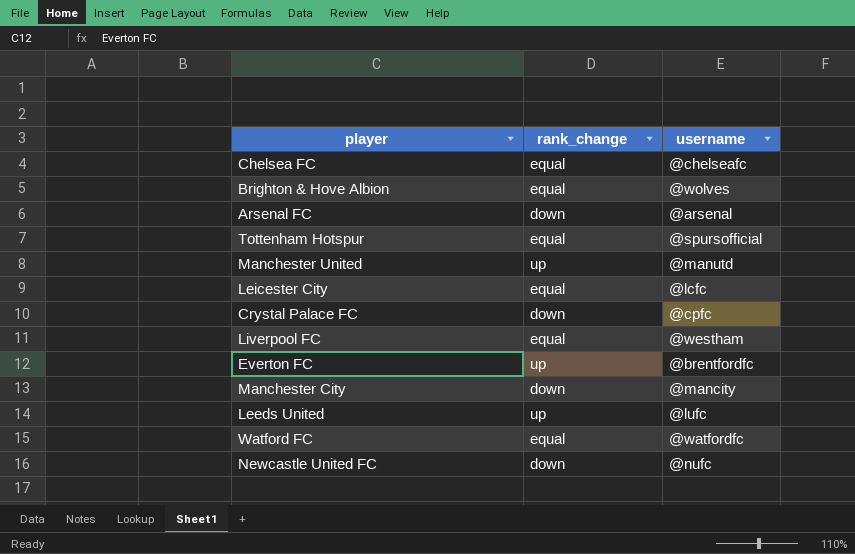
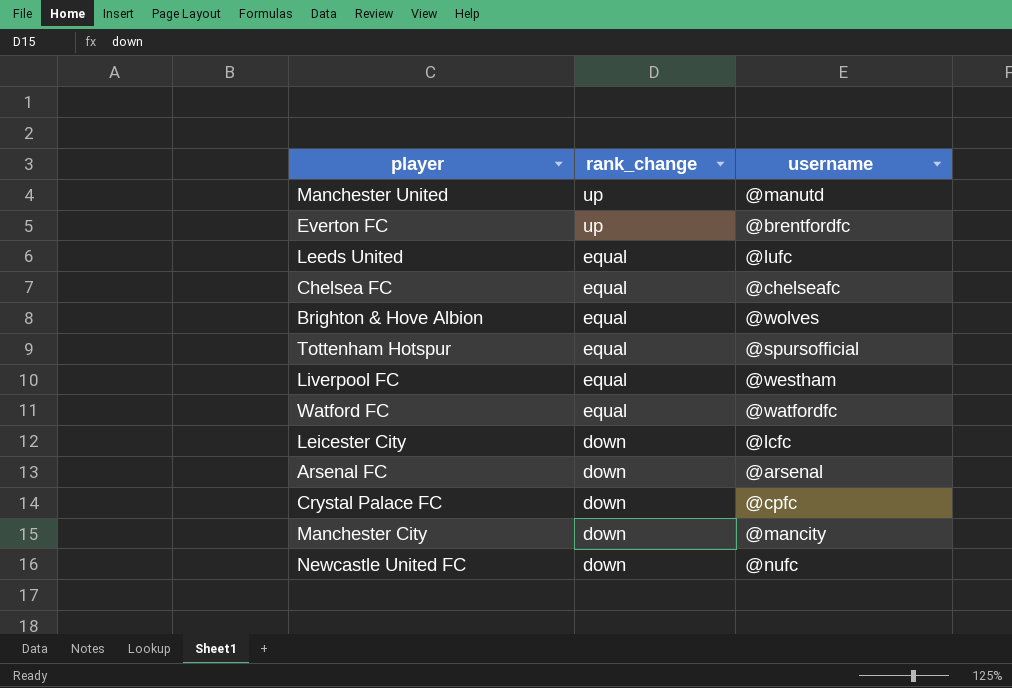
row order: none -> rank_change descending
Leeds United | rank_change: up -> equal
Leicester City | rank_change: equal -> down

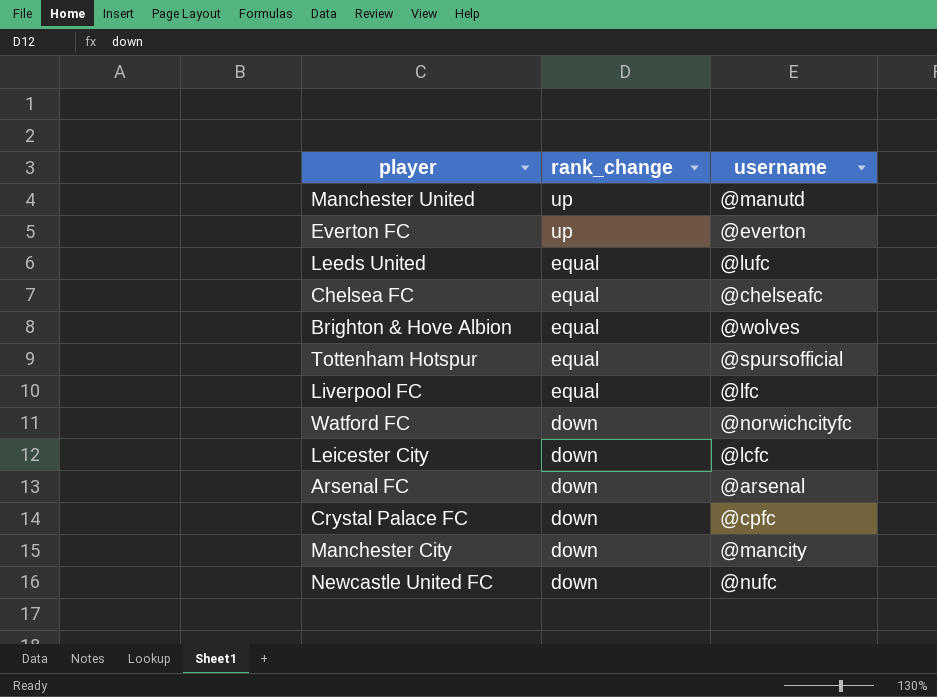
Everton FC | username: @brentfordfc -> @everton
Liverpool FC | username: @westham -> @lfc
Watford FC | rank_change: equal -> down
Watford FC | username: @watfordfc -> @norwichcityfc

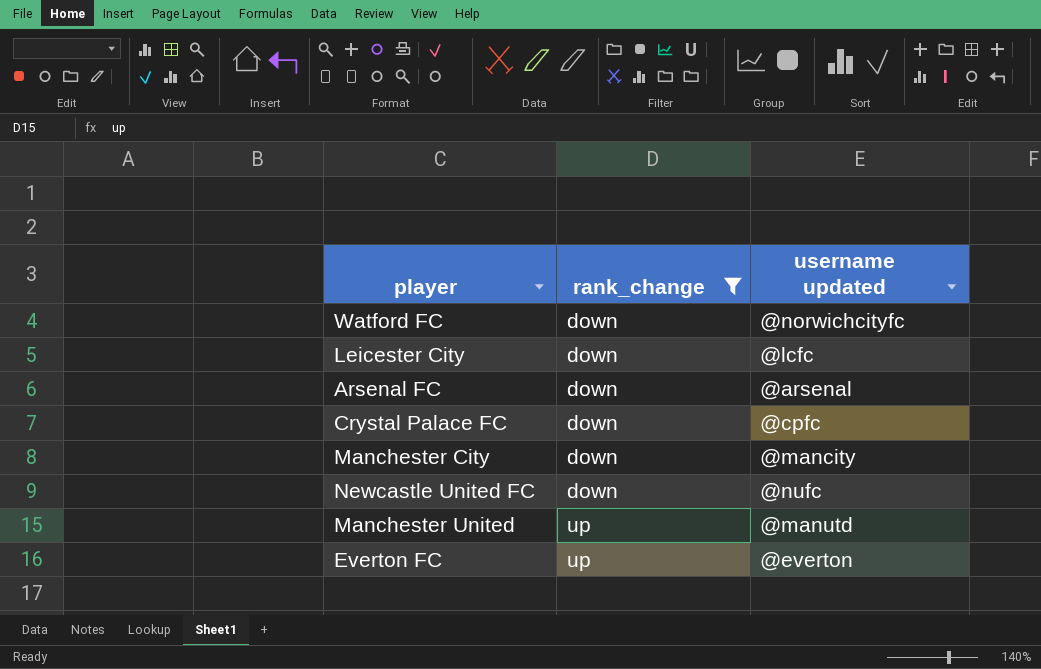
filter: none -> rank_change != equal
row order: rank_change descending -> rank_change ascending
column name: username -> username updated

